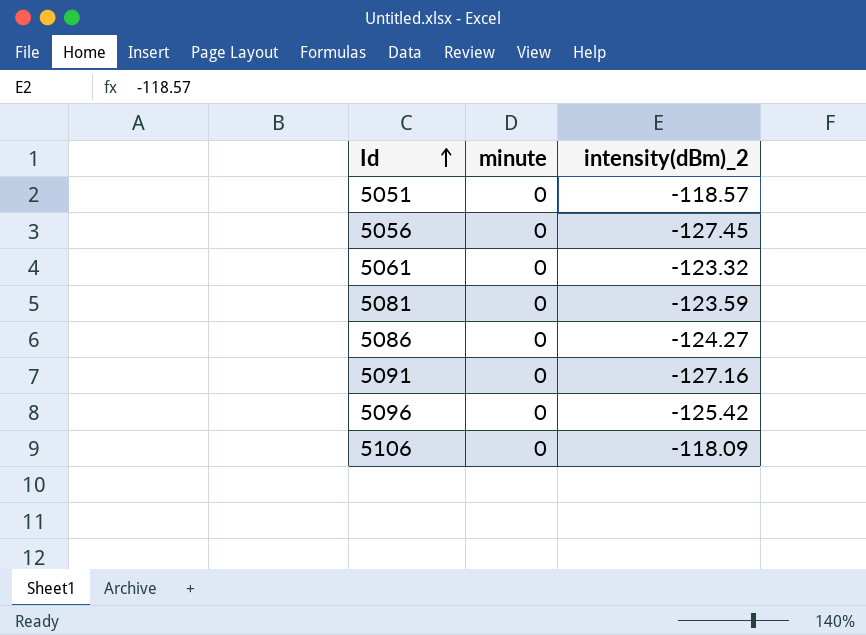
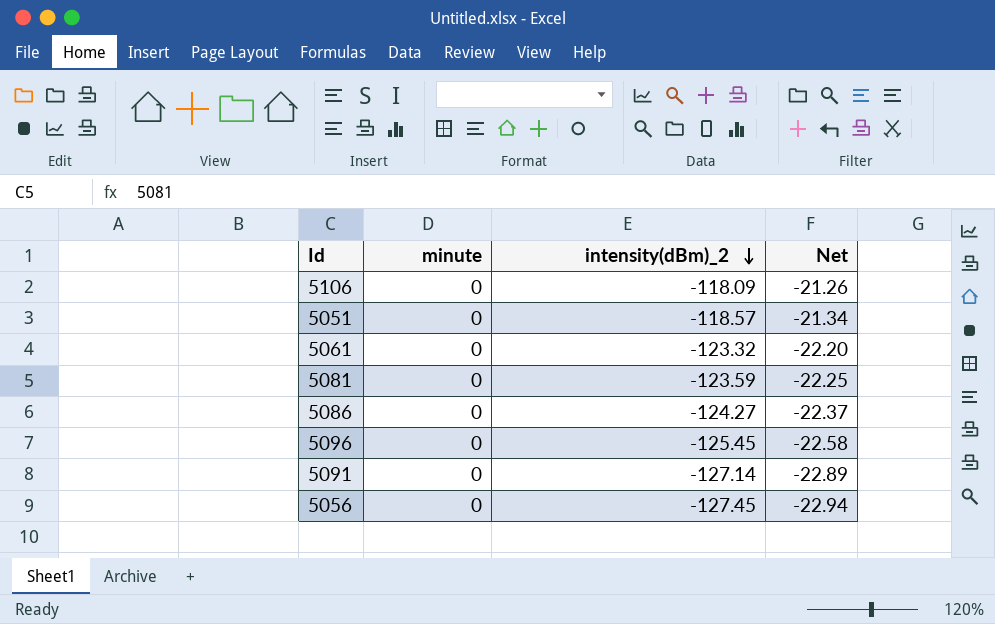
row order: Id ascending -> intensity(dBm)_2 descending
column Net | formula: none -> [intensity(dBm)_2] * 0.18
5096 | intensity(dBm)_2: -125.42 -> -125.45
5091 | intensity(dBm)_2: -127.16 -> -127.14

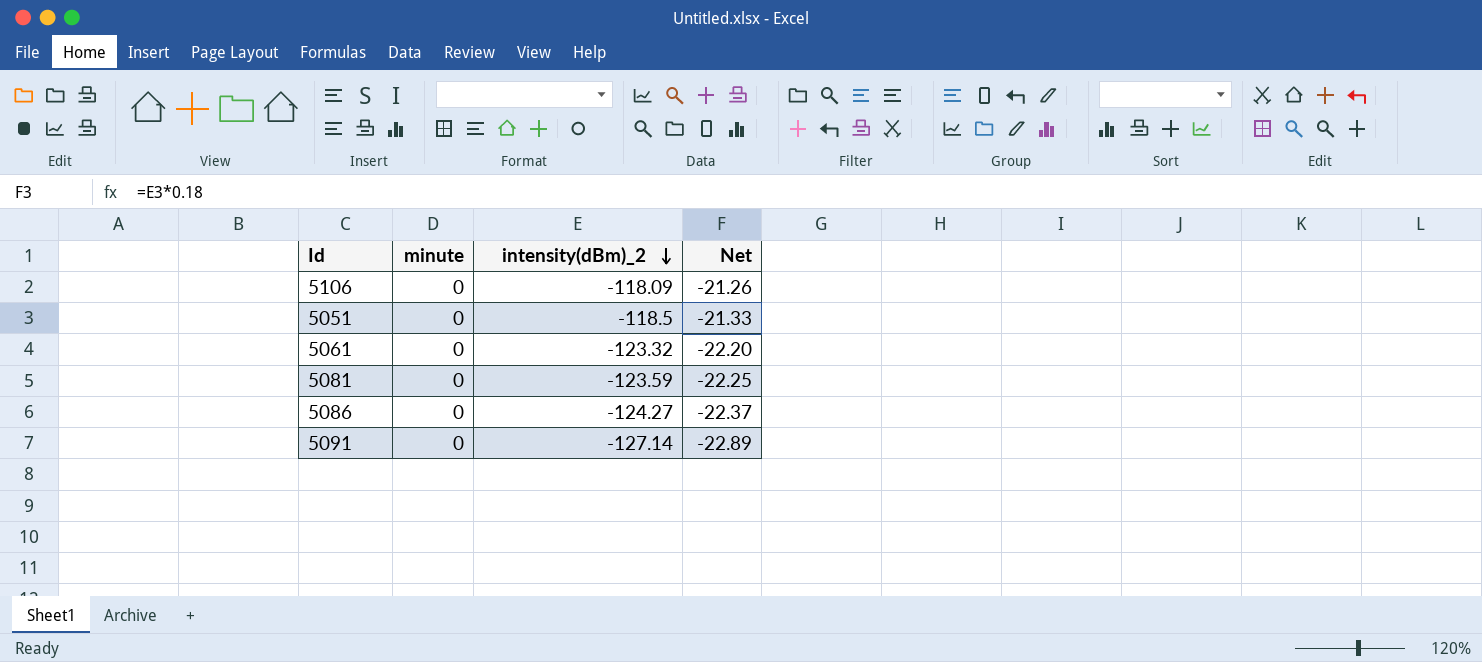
row 5096: 0 | -125.45 | -22.58 -> none
row 5056: 0 | -127.45 | -22.94 -> none
5051 | intensity(dBm)_2: -118.57 -> -118.5
5051 | Net: -21.34 -> -21.33

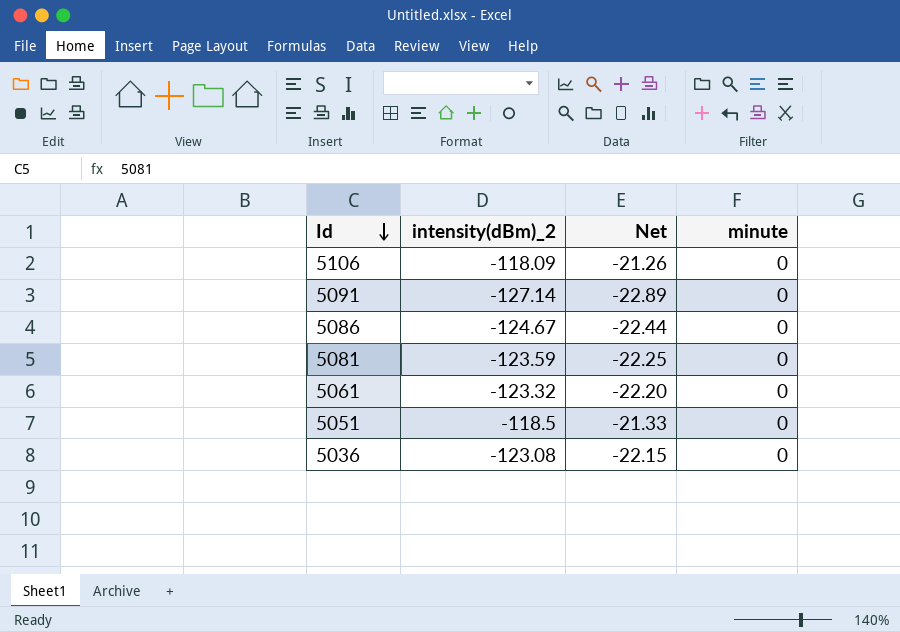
row order: intensity(dBm)_2 descending -> Id descending
column minute | position: 2 -> 4
5086 | intensity(dBm)_2: -124.27 -> -124.67
5086 | Net: -22.37 -> -22.44
row 5036: none -> -123.08 | -22.15 | 0

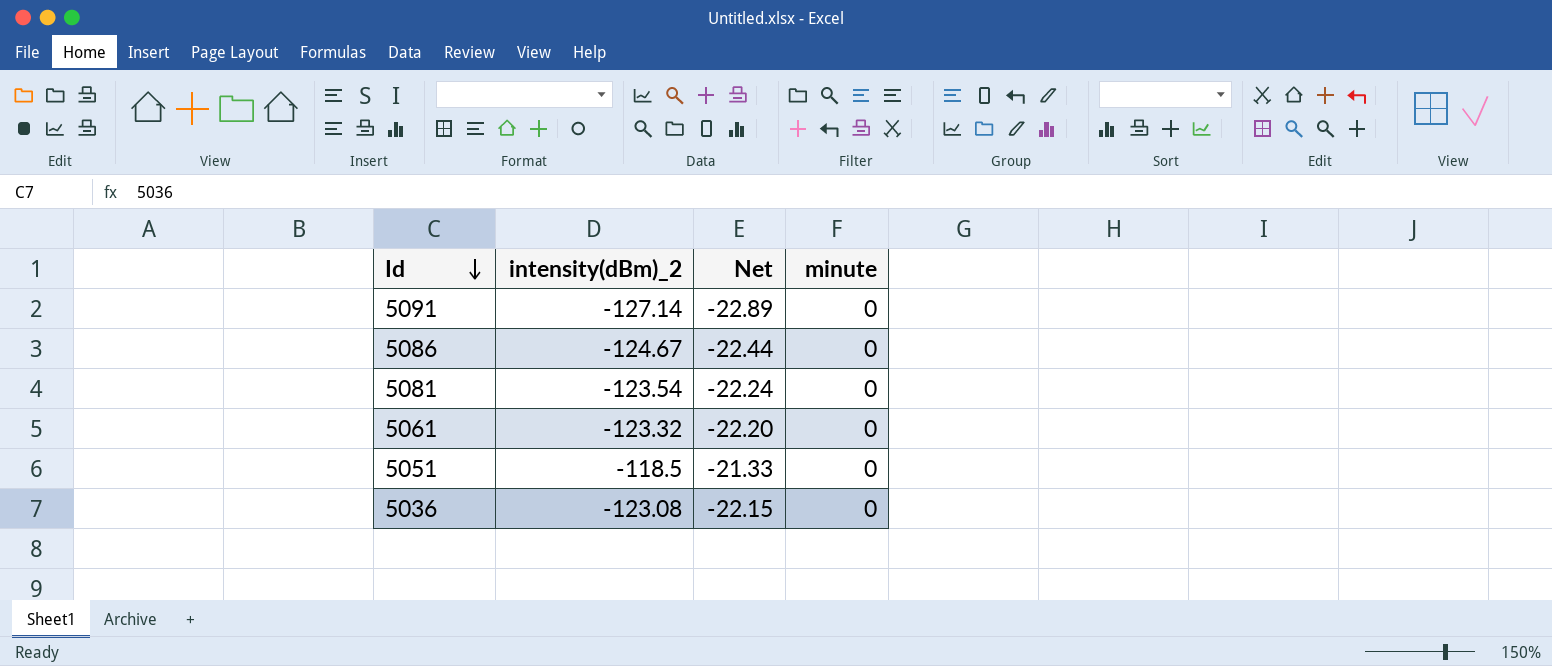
row 5106: -118.09 | -21.26 | 0 -> none
5081 | intensity(dBm)_2: -123.59 -> -123.54
5081 | Net: -22.25 -> -22.24

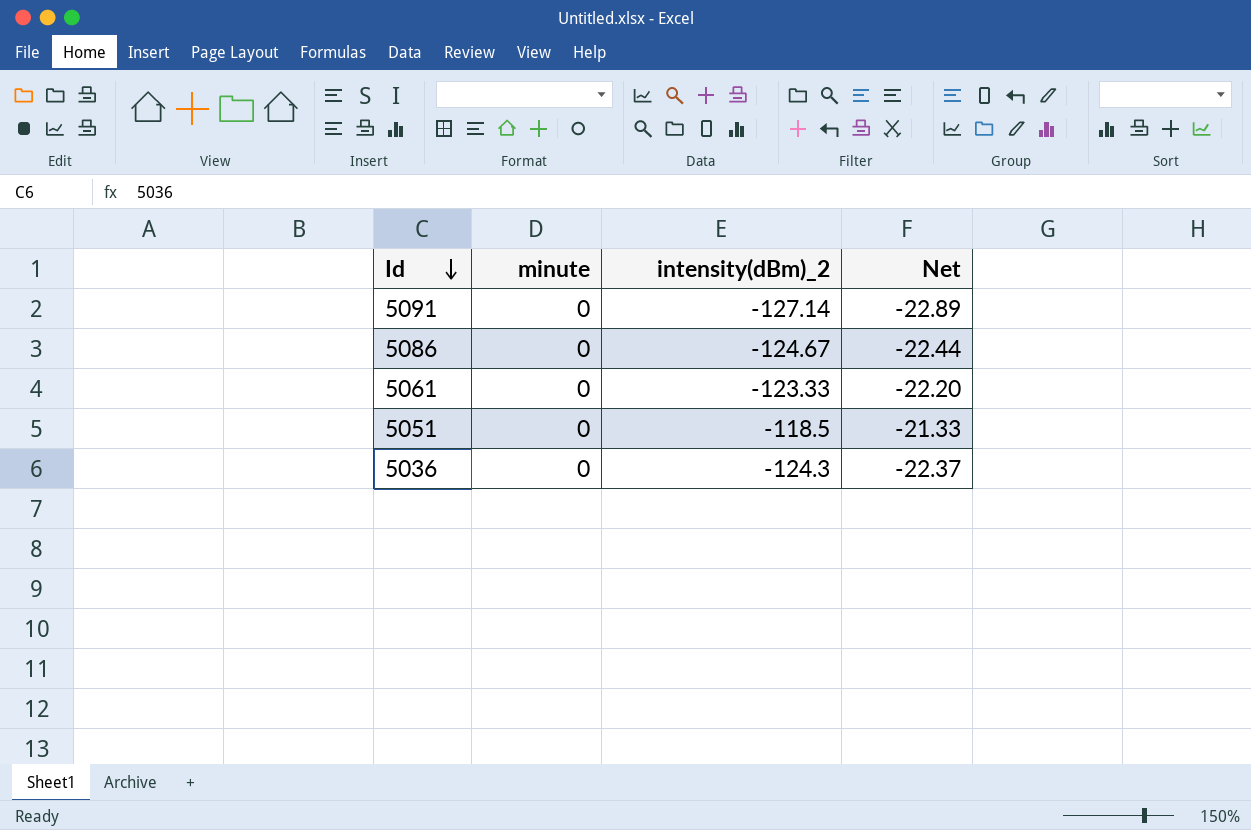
column minute | position: 4 -> 2
row 5081: -123.54 | -22.24 | 0 -> none
5061 | intensity(dBm)_2: -123.32 -> -123.33
5036 | intensity(dBm)_2: -123.08 -> -124.3
5036 | Net: -22.15 -> -22.37

